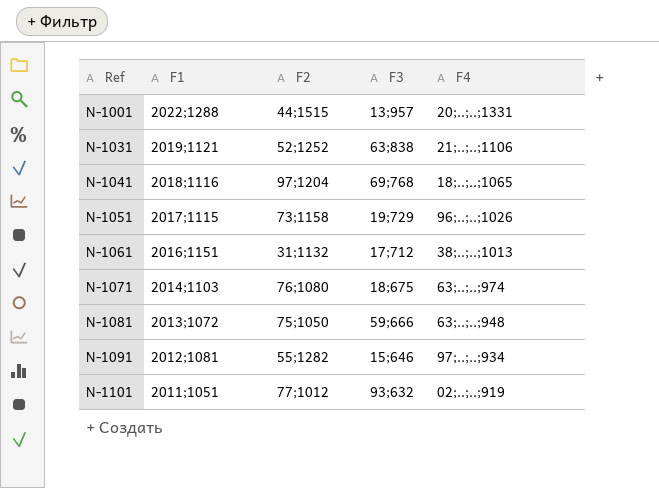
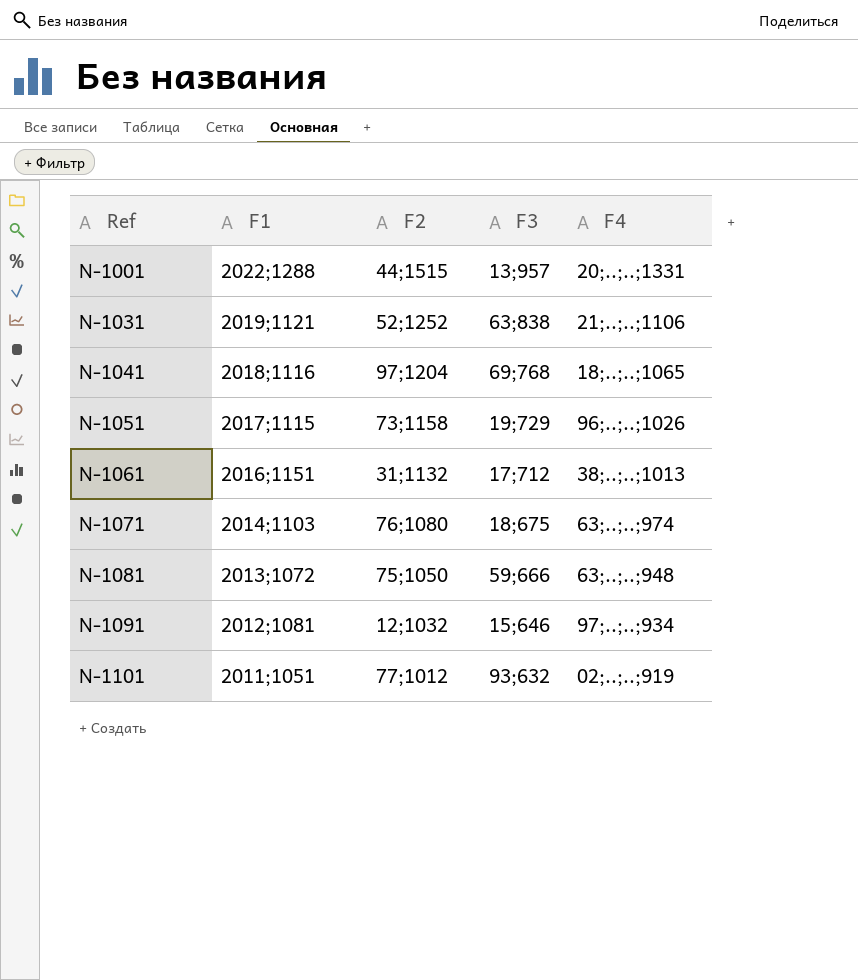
N-1091 | F2: 55;1282 -> 12;1032

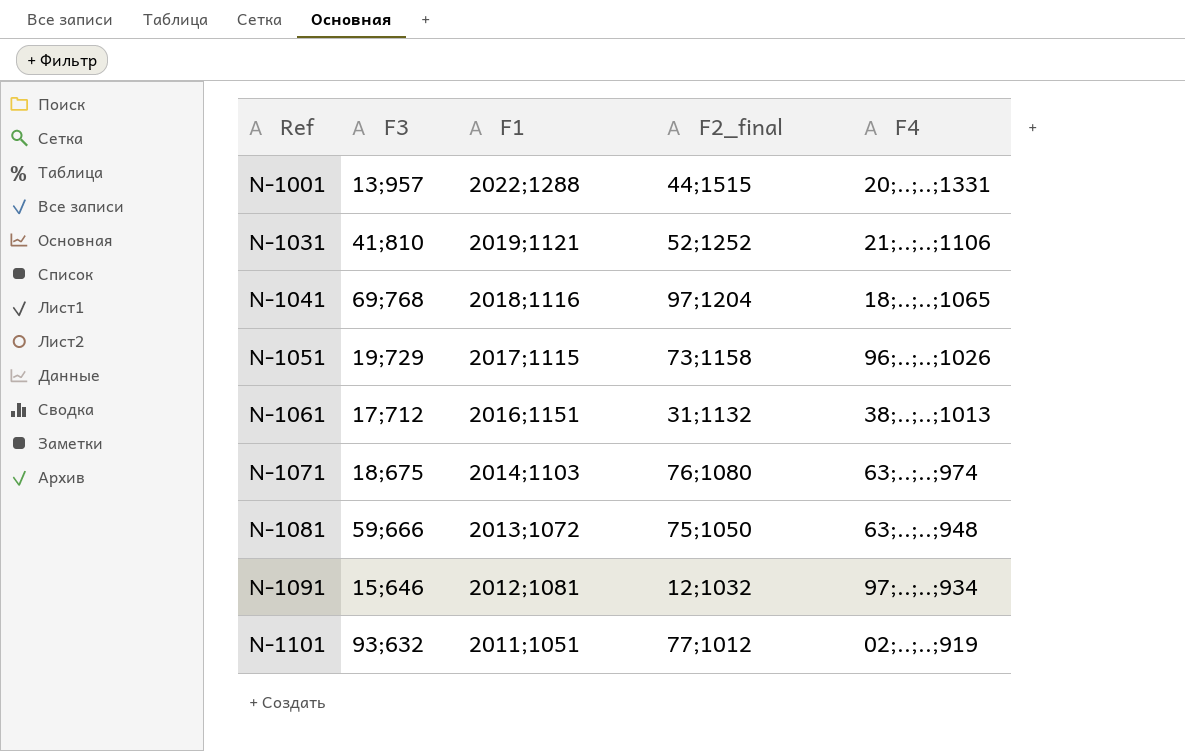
column F3 | position: 4 -> 2
column name: F2 -> F2_final
N-1031 | F3: 63;838 -> 41;810

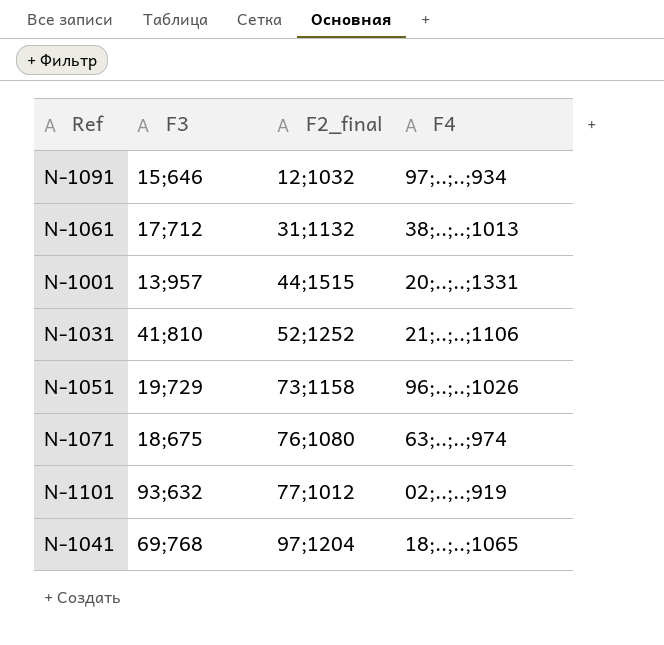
row order: Ref ascending -> F2_final ascending
column F1 | position: 3 -> none
row N-1081: 59;666 | 2013;1072 | 75;1050 | 63;..;..;948 -> none

